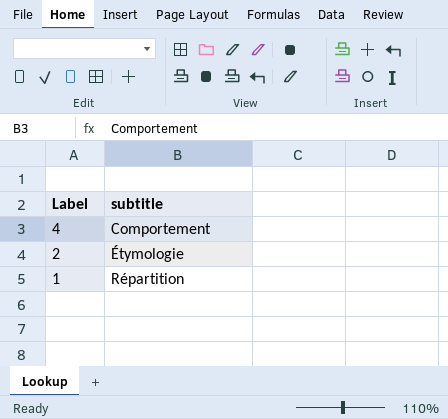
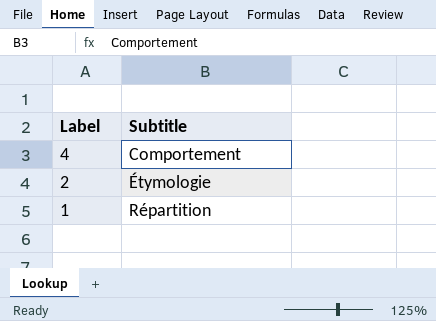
column name: subtitle -> Subtitle

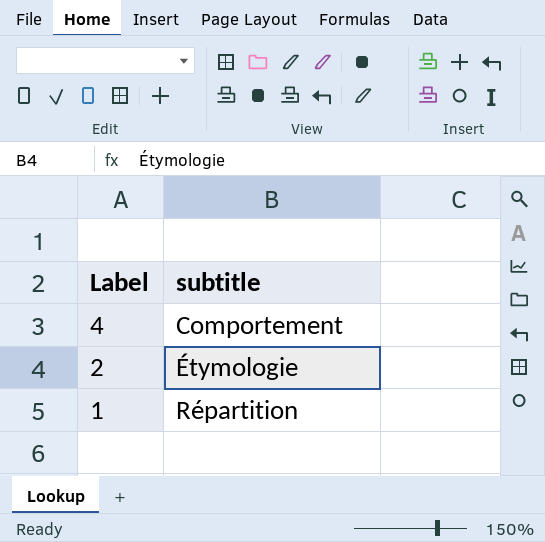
column name: Subtitle -> subtitle

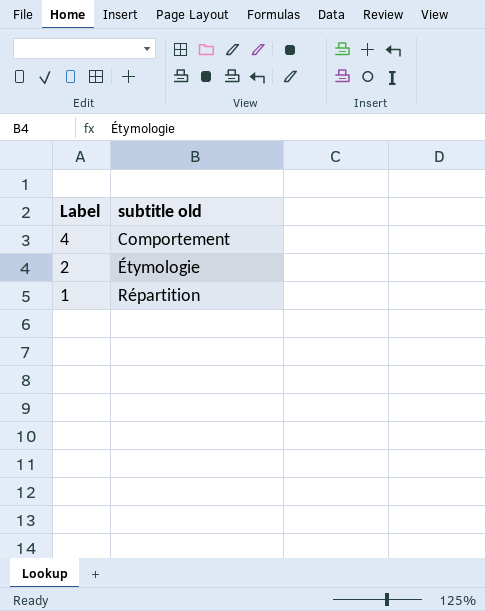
column name: subtitle -> subtitle old

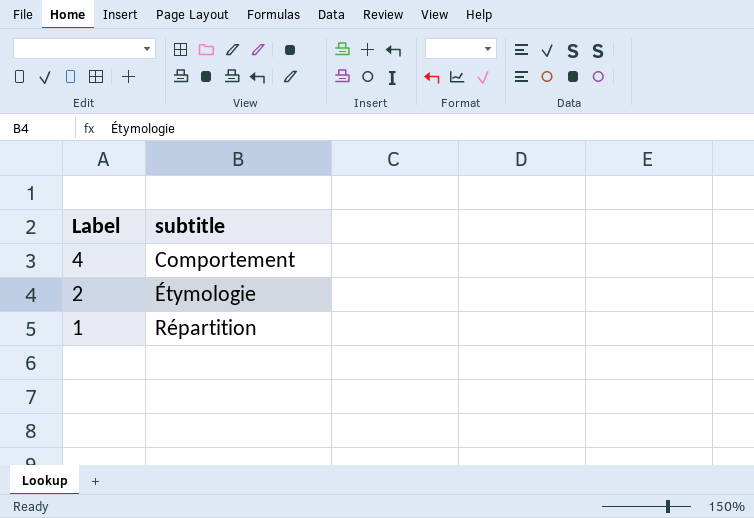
column name: subtitle old -> subtitle

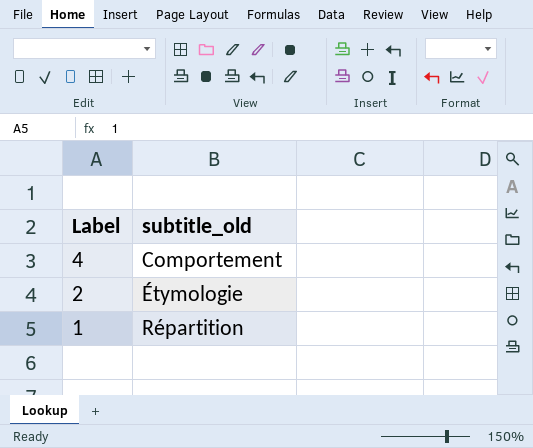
column name: subtitle -> subtitle_old

